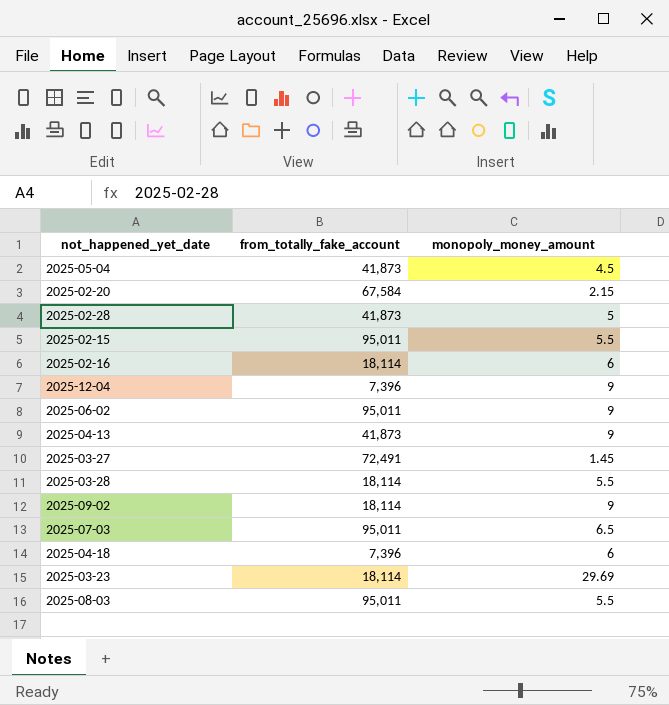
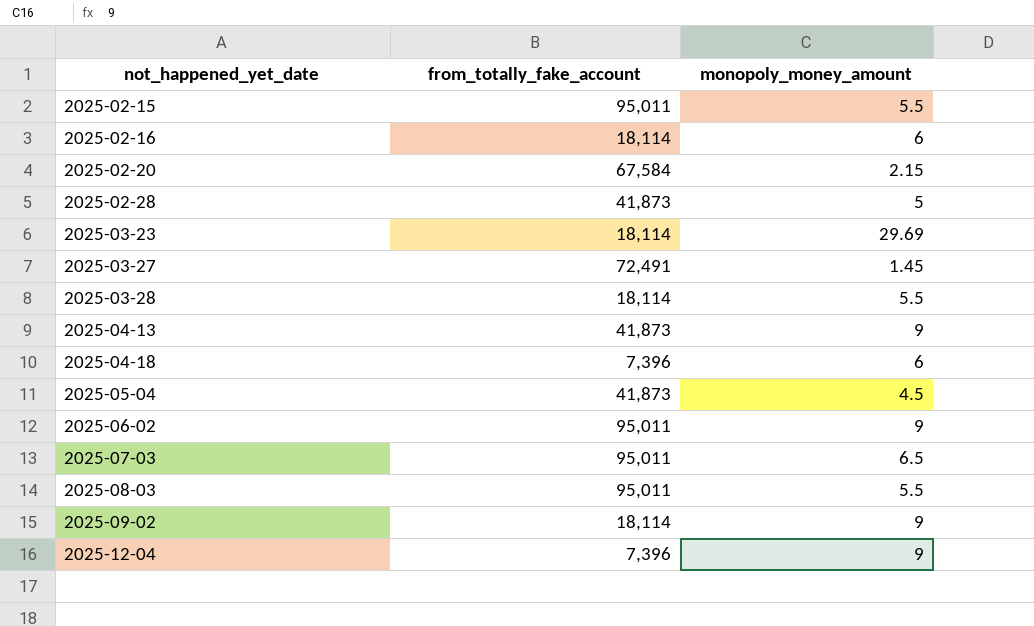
row order: none -> not_happened_yet_date ascending

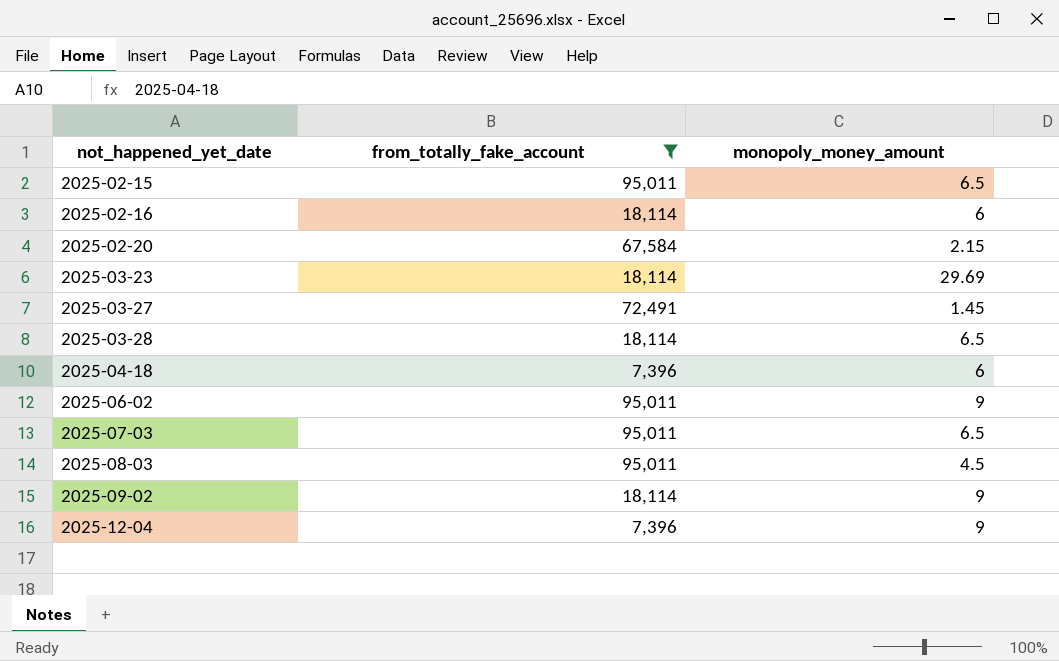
filter: none -> from_totally_fake_account != 41,873
2025-02-15 | monopoly_money_amount: 5.5 -> 6.5
2025-03-28 | monopoly_money_amount: 5.5 -> 6.5
2025-08-03 | monopoly_money_amount: 5.5 -> 4.5

